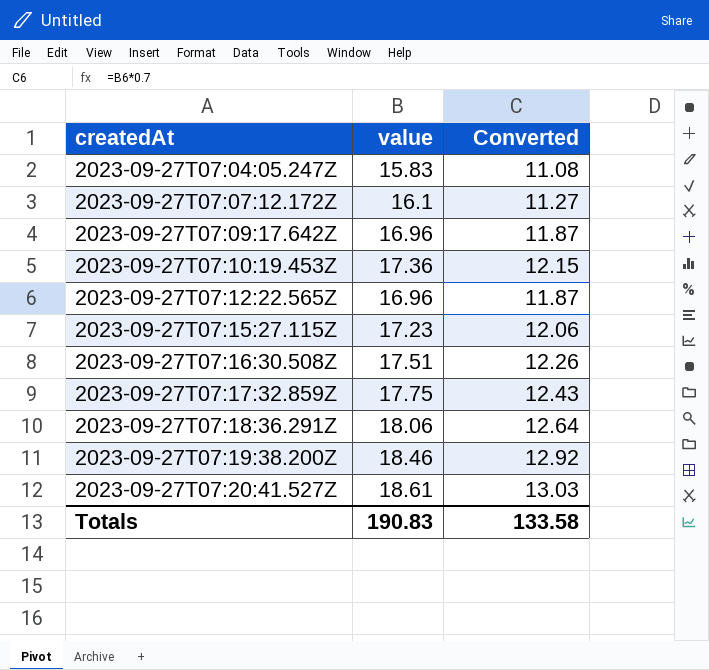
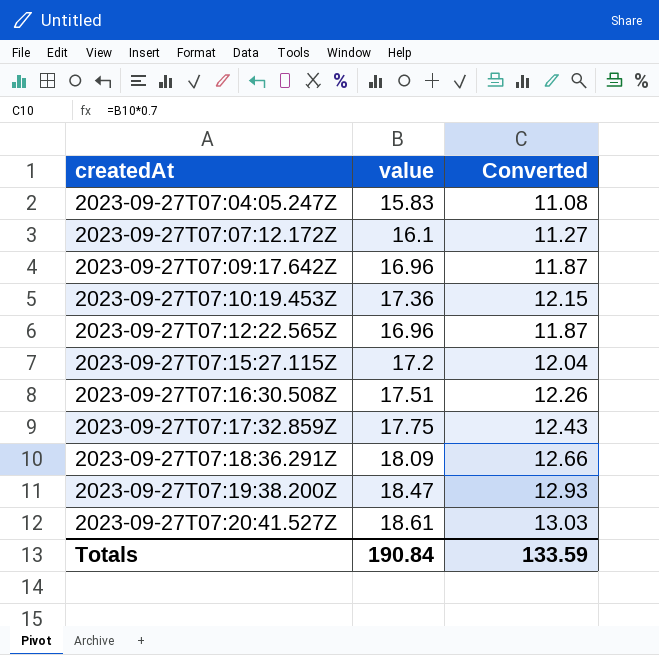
2023-09-27T07:15:27.115Z | value: 17.23 -> 17.2
2023-09-27T07:15:27.115Z | Converted: 12.06 -> 12.04
2023-09-27T07:18:36.291Z | value: 18.06 -> 18.09
2023-09-27T07:18:36.291Z | Converted: 12.64 -> 12.66
2023-09-27T07:19:38.200Z | value: 18.46 -> 18.47
2023-09-27T07:19:38.200Z | Converted: 12.92 -> 12.93
Totals | value: 190.83 -> 190.84
Totals | Converted: 133.58 -> 133.59

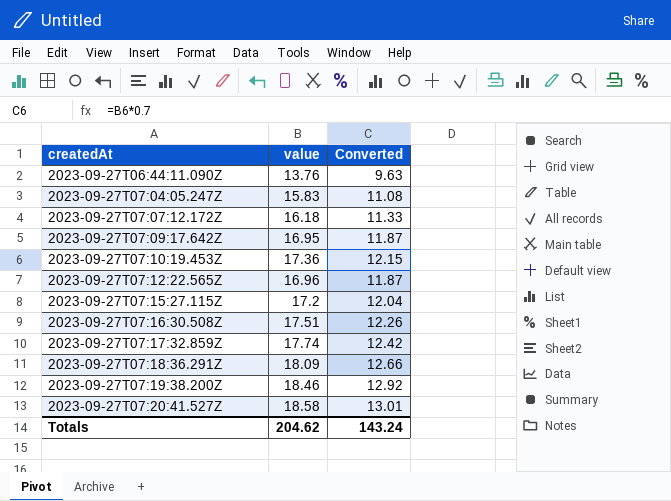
row 2023-09-27T06:44:11.090Z: none -> 13.76 | 9.63
2023-09-27T07:07:12.172Z | value: 16.1 -> 16.18
2023-09-27T07:07:12.172Z | Converted: 11.27 -> 11.33
2023-09-27T07:09:17.642Z | value: 16.96 -> 16.95
2023-09-27T07:17:32.859Z | value: 17.75 -> 17.74
2023-09-27T07:17:32.859Z | Converted: 12.43 -> 12.42
2023-09-27T07:19:38.200Z | value: 18.47 -> 18.46
2023-09-27T07:19:38.200Z | Converted: 12.93 -> 12.92
2023-09-27T07:20:41.527Z | value: 18.61 -> 18.58
2023-09-27T07:20:41.527Z | Converted: 13.03 -> 13.01
Totals | value: 190.84 -> 204.62
Totals | Converted: 133.59 -> 143.24

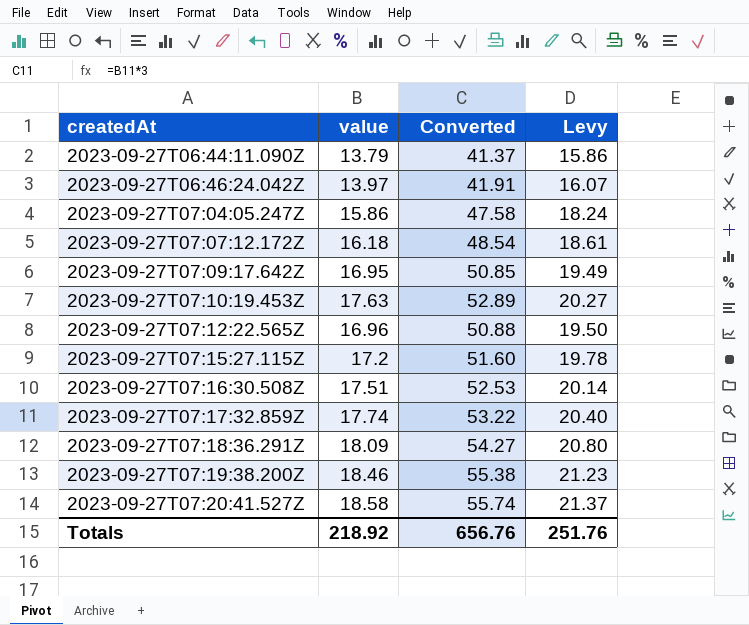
column Converted | formula: [value] * 0.7 -> [value] * 3
column Levy | formula: none -> [value] * 1.15
2023-09-27T06:44:11.090Z | value: 13.76 -> 13.79
row 2023-09-27T06:46:24.042Z: none -> 13.97 | 41.91 | 16.07
2023-09-27T07:04:05.247Z | value: 15.83 -> 15.86
2023-09-27T07:10:19.453Z | value: 17.36 -> 17.63
Totals | value: 204.62 -> 218.92
Totals | Converted: 143.24 -> 656.76

